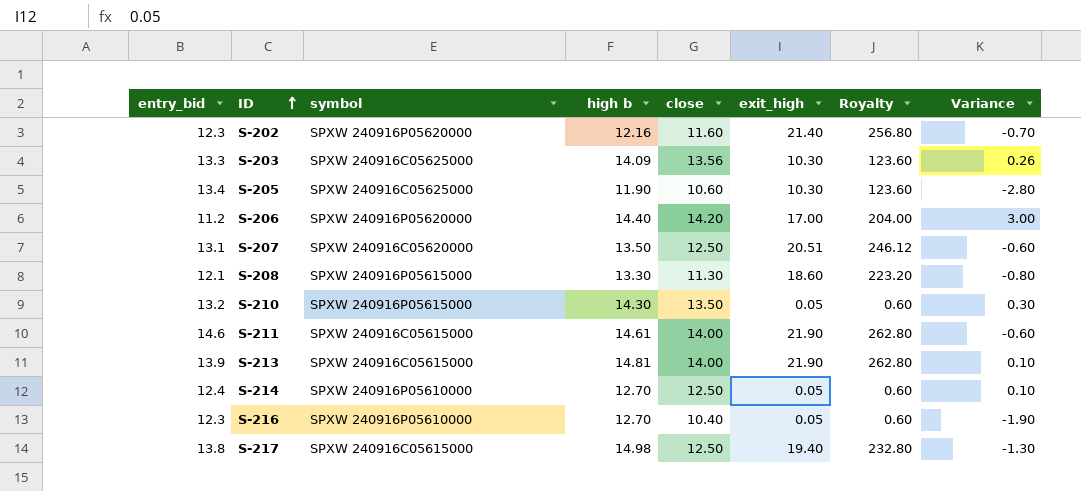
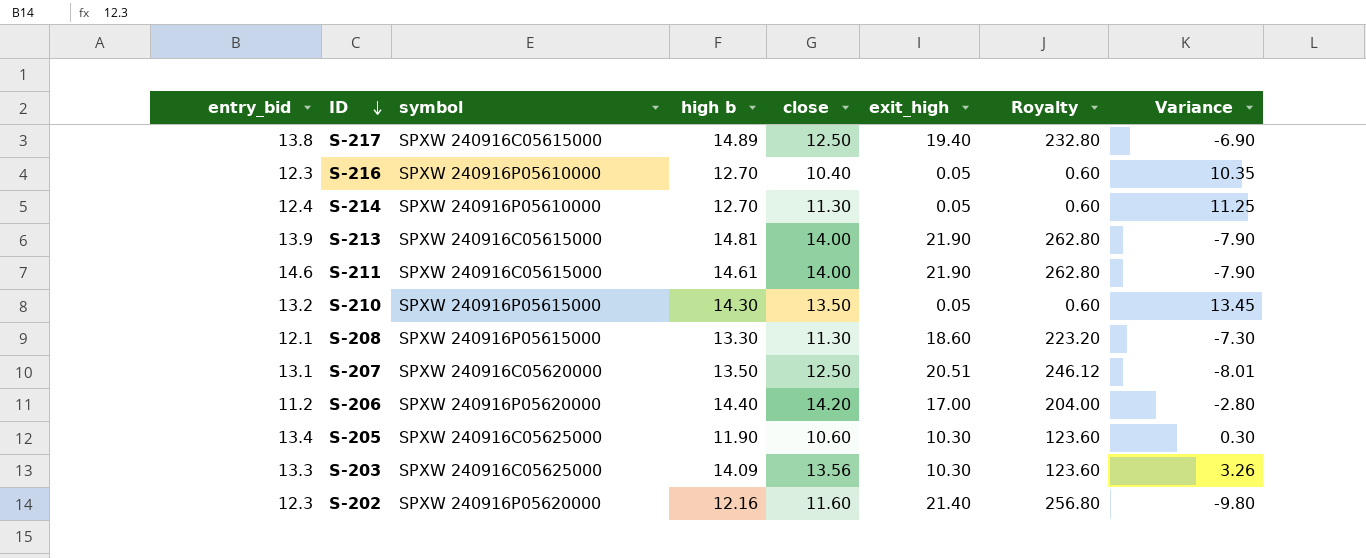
row order: ID ascending -> ID descending
column Variance | formula: [close] - [entry_bid] -> [close] - [exit_high]
S-217 | high b: 14.98 -> 14.89
S-214 | close: 12.50 -> 11.30

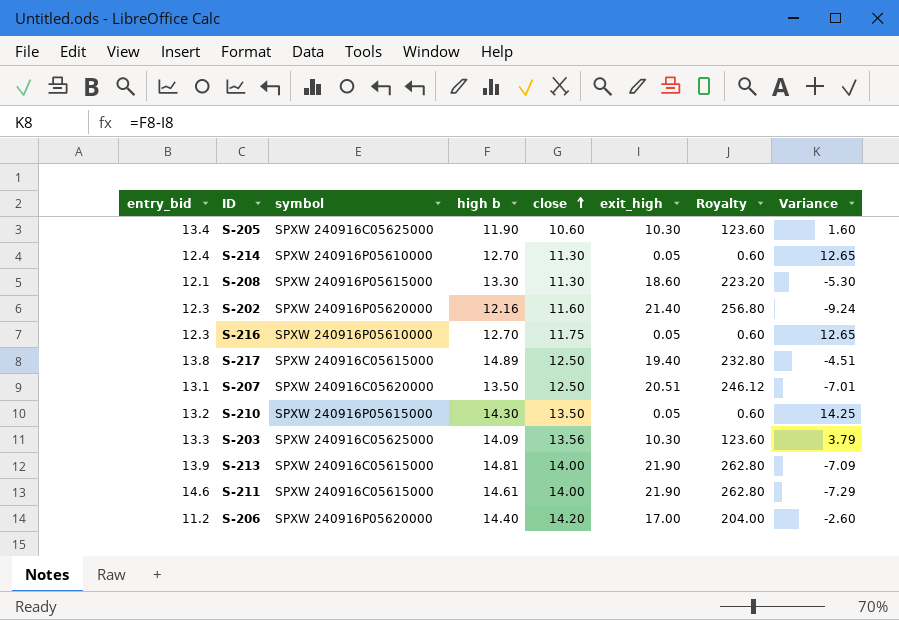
row order: ID descending -> close ascending
column Variance | formula: [close] - [exit_high] -> [high b] - [exit_high]
S-216 | close: 10.40 -> 11.75

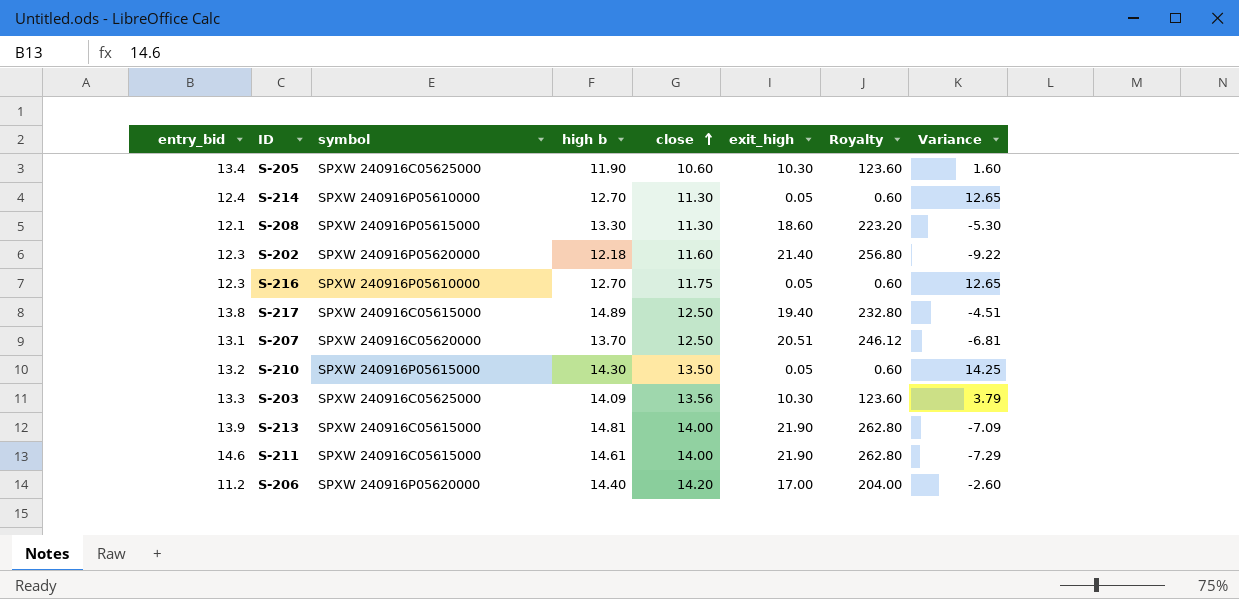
S-202 | high b: 12.16 -> 12.18
S-202 | Variance: -9.24 -> -9.22
S-207 | high b: 13.50 -> 13.70
S-207 | Variance: -7.01 -> -6.81

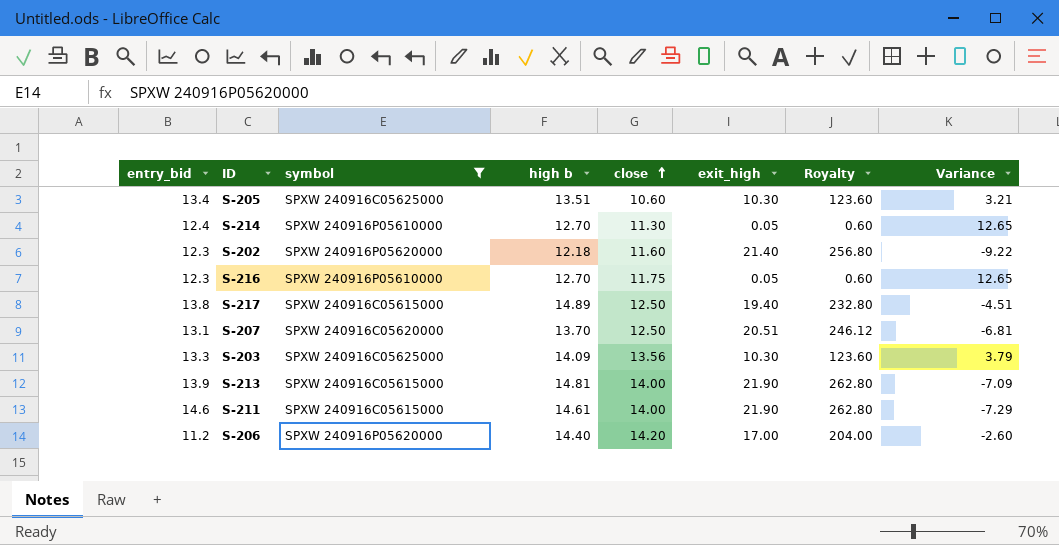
filter: none -> symbol != SPXW 240916P05615000
S-205 | high b: 11.90 -> 13.51
S-205 | Variance: 1.60 -> 3.21

